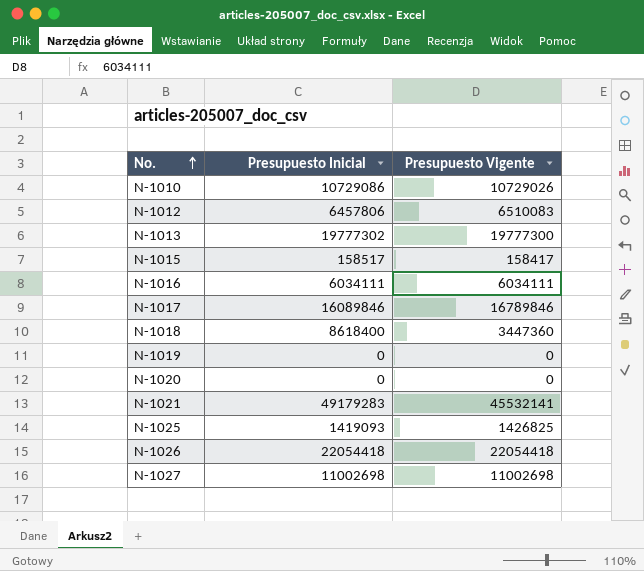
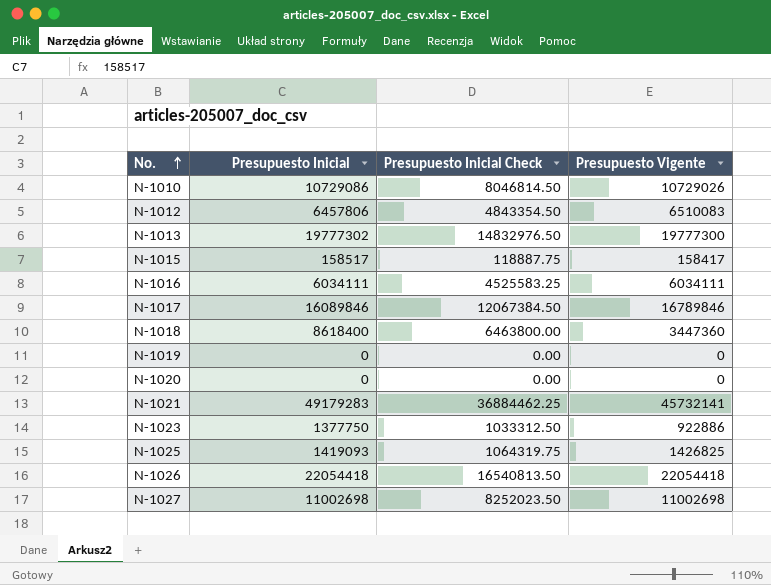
column Presupuesto Inicial Check | formula: none -> [Presupuesto Inicial] * 0.75
N-1021 | Presupuesto Vigente: 45532141 -> 45732141
row N-1023: none -> 1377750 | 1033312.50 | 922886

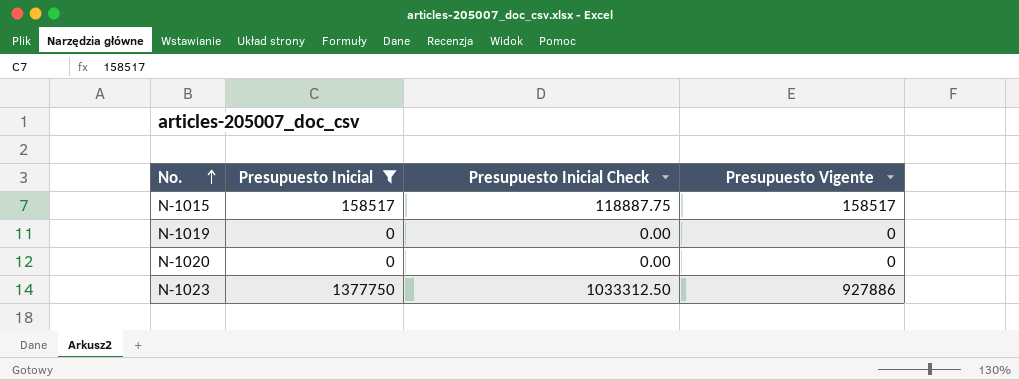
filter: none -> Presupuesto Inicial <= 1377750
N-1015 | Presupuesto Vigente: 158417 -> 158517
N-1023 | Presupuesto Vigente: 922886 -> 927886

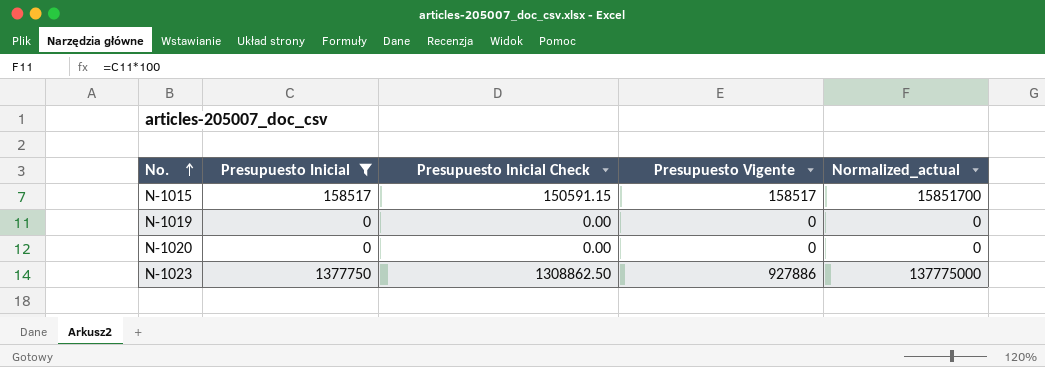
column Presupuesto Inicial Check | formula: [Presupuesto Inicial] * 0.75 -> [Presupuesto Inicial] * 0.95
column Normalized_actual | formula: none -> [Presupuesto Inicial] * 100

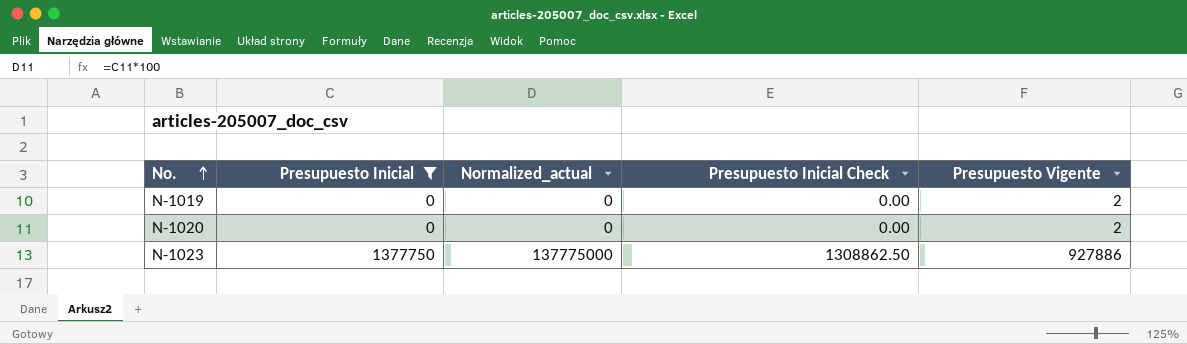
column Normalized_actual | position: 5 -> 3
row N-1015: 158517 | 150591.15 | 158517 | 15851700 -> none
N-1019 | Presupuesto Vigente: 0 -> 2
N-1020 | Presupuesto Vigente: 0 -> 2

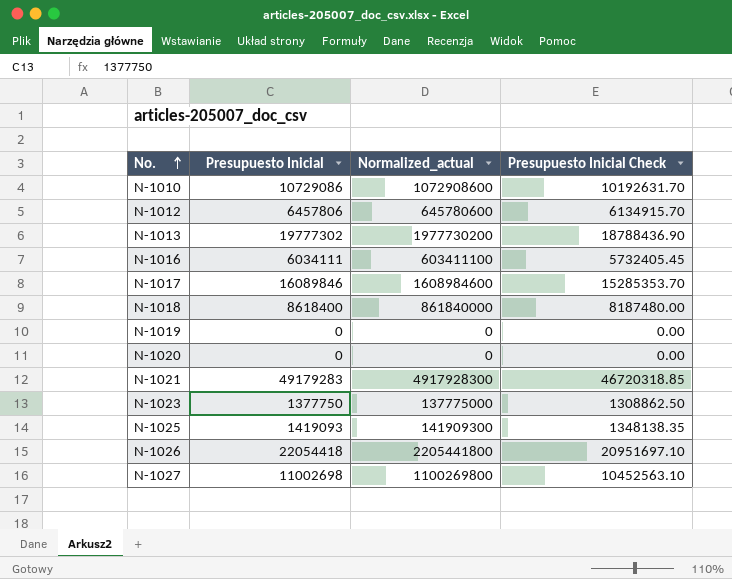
filter: Presupuesto Inicial <= 1377750 -> none
column Presupuesto Vigente | position: 5 -> none

